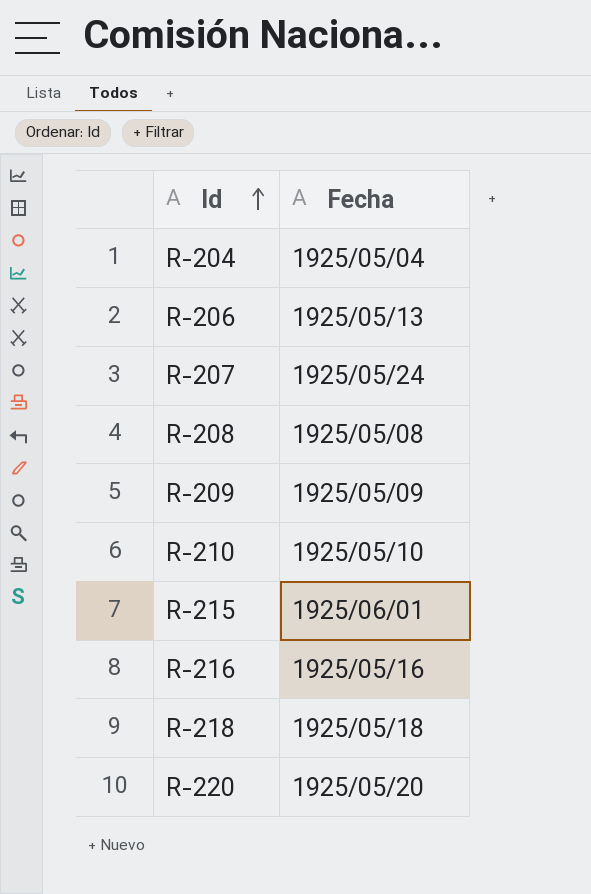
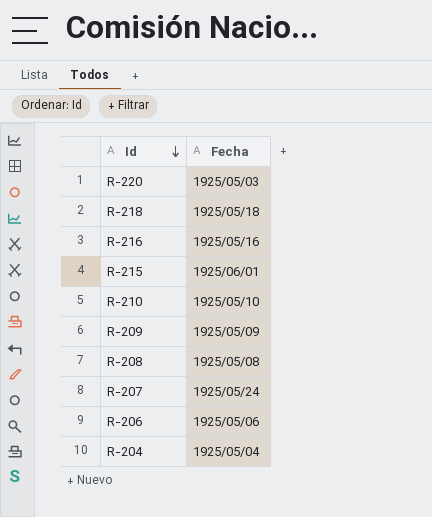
row order: Id ascending -> Id descending
R-220 | Fecha: 1925/05/20 -> 1925/05/03
R-206 | Fecha: 1925/05/13 -> 1925/05/06

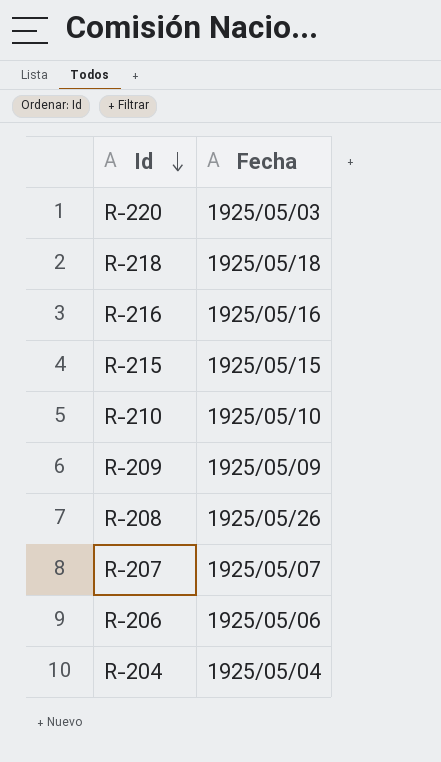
R-215 | Fecha: 1925/06/01 -> 1925/05/15
R-208 | Fecha: 1925/05/08 -> 1925/05/26
R-207 | Fecha: 1925/05/24 -> 1925/05/07

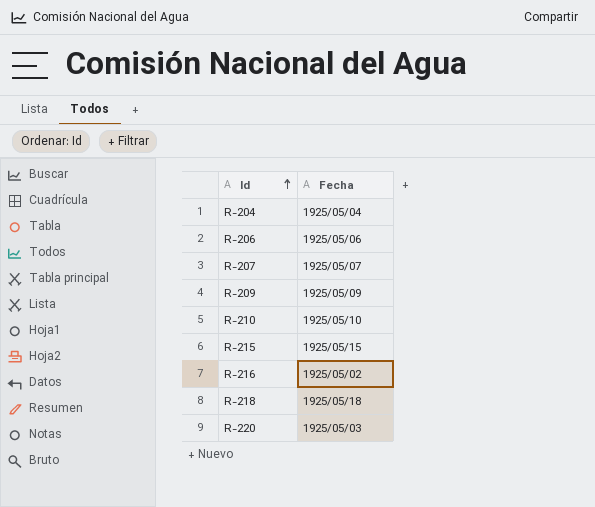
row order: Id descending -> Id ascending
row R-208: 1925/05/26 -> none
R-216 | Fecha: 1925/05/16 -> 1925/05/02

